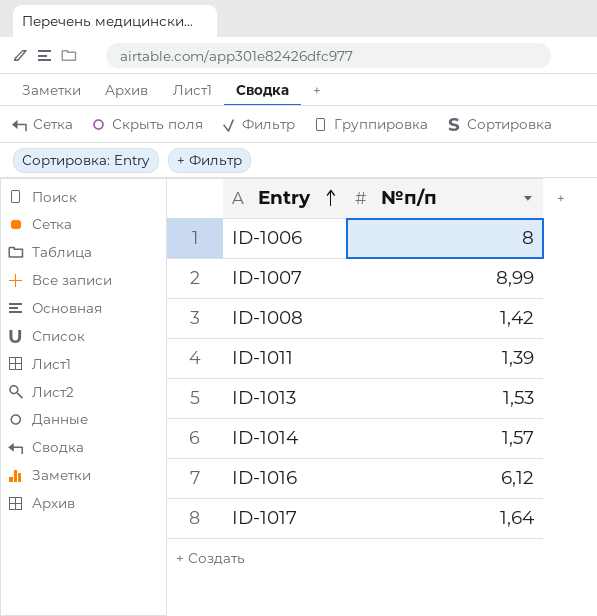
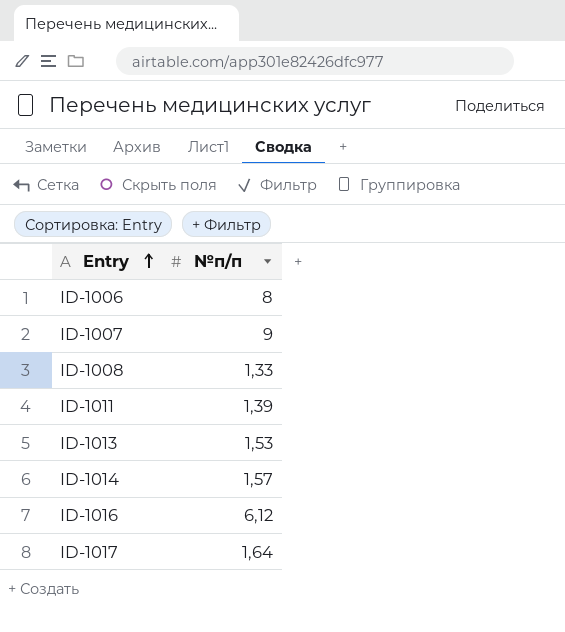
ID-1007 | №п/п: 8,99 -> 9
ID-1008 | №п/п: 1,42 -> 1,33

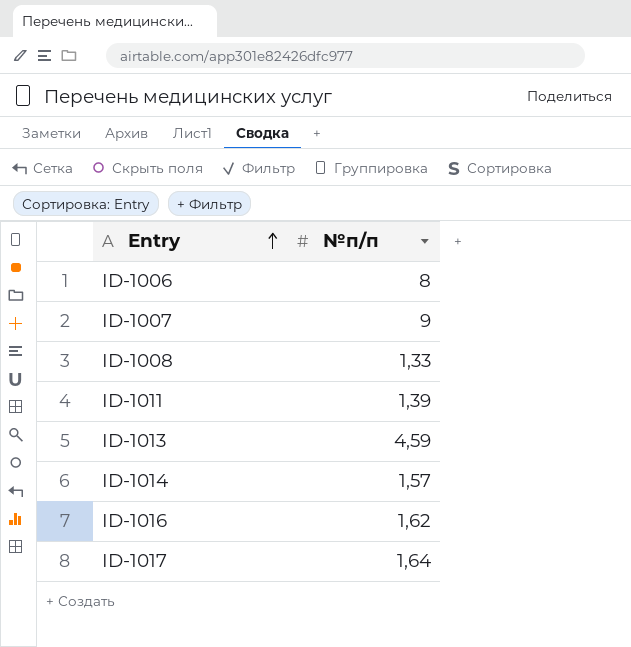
ID-1013 | №п/п: 1,53 -> 4,59
ID-1016 | №п/п: 6,12 -> 1,62

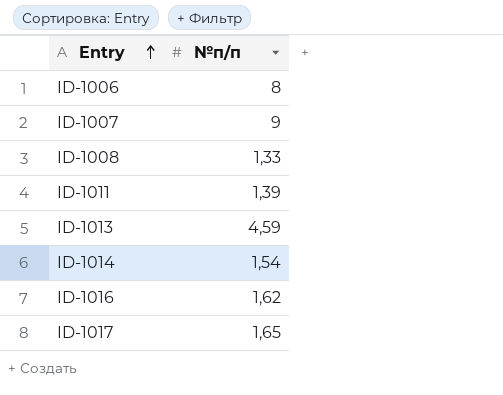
ID-1014 | №п/п: 1,57 -> 1,54
ID-1017 | №п/п: 1,64 -> 1,65

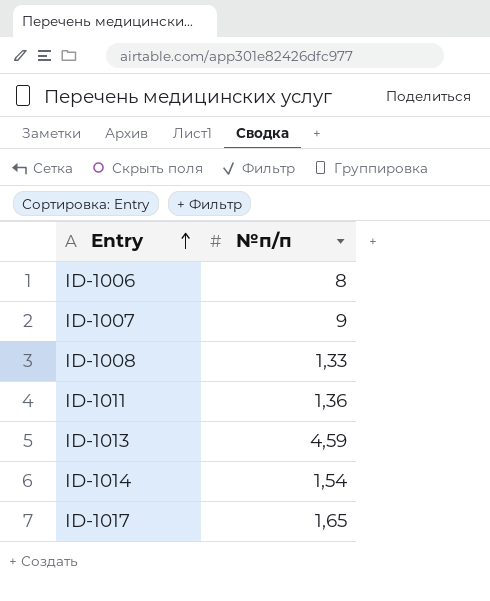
row ID-1016: 1,62 -> none
ID-1011 | №п/п: 1,39 -> 1,36

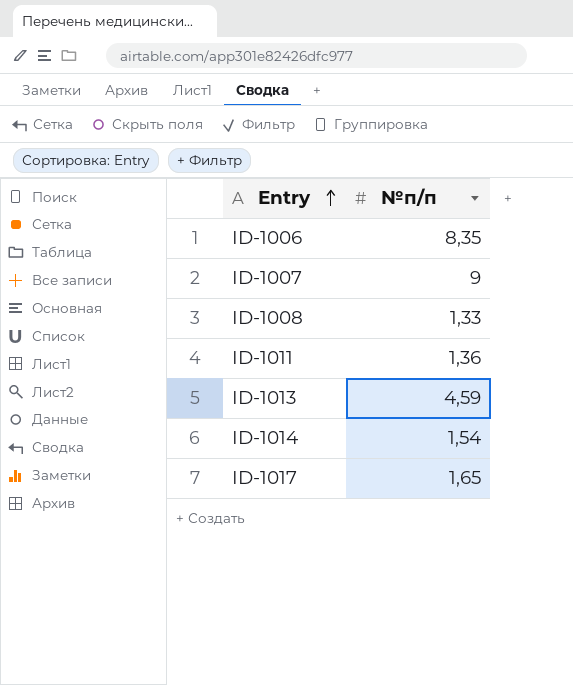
ID-1006 | №п/п: 8 -> 8,35

